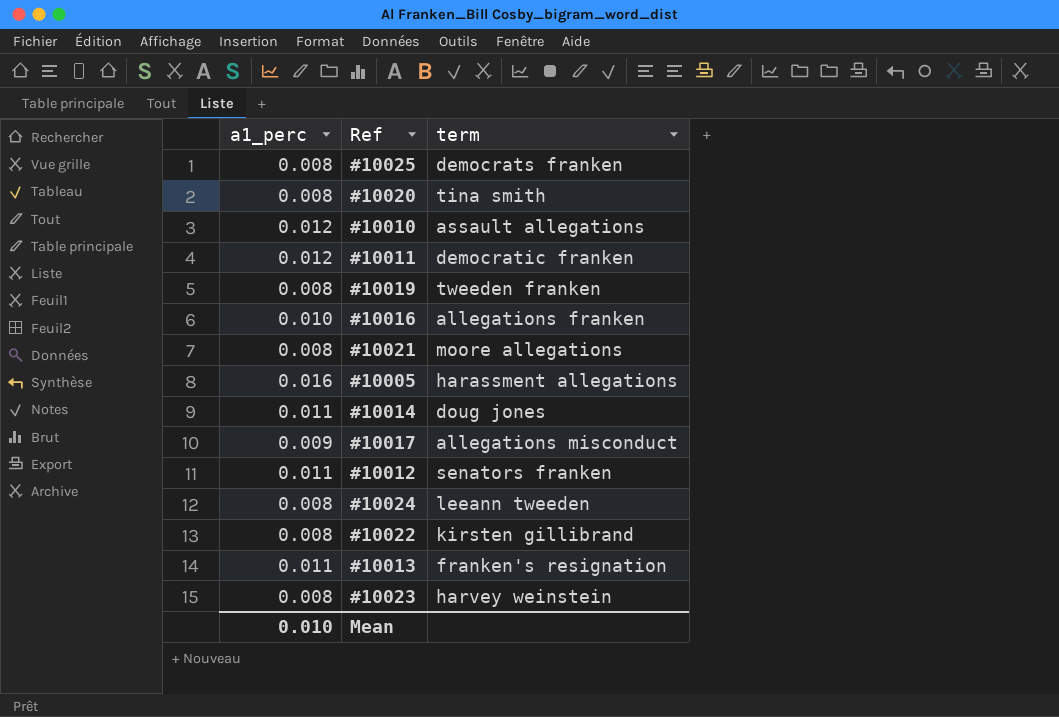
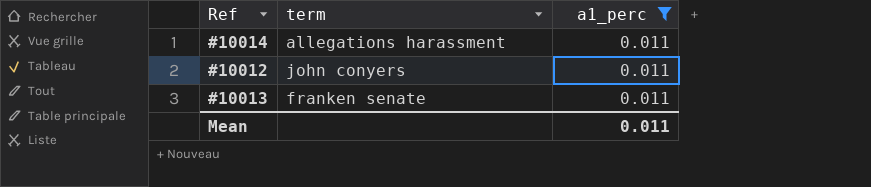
filter: none -> a1_perc = 0.011
column a1_perc | position: 1 -> 3
#10014 | term: doug jones -> allegations harassment
#10012 | term: senators franken -> john conyers
#10013 | term: franken's resignation -> franken senate
Mean | a1_perc: 0.010 -> 0.011

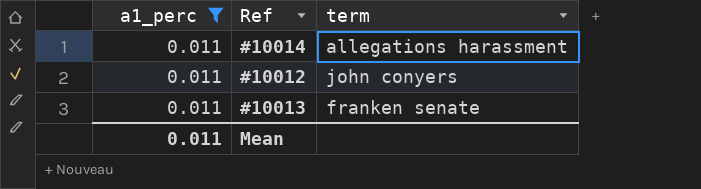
column a1_perc | position: 3 -> 1

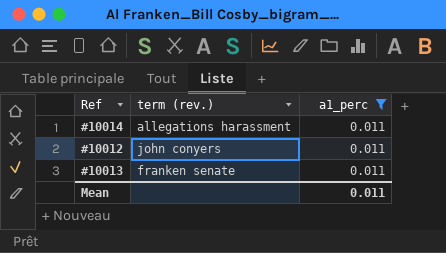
column name: term -> term (rev.)
column a1_perc | position: 1 -> 3

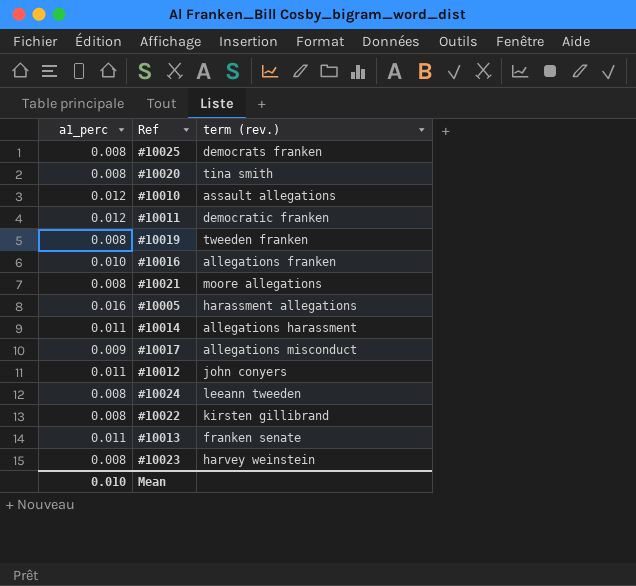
filter: a1_perc = 0.011 -> none
column a1_perc | position: 3 -> 1
Mean | a1_perc: 0.011 -> 0.010

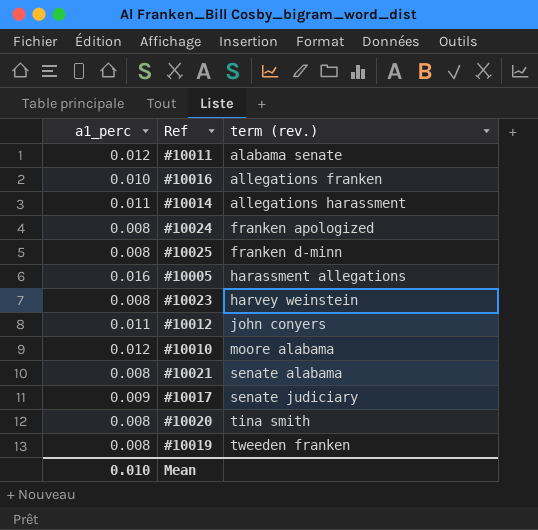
row order: none -> term (rev.) ascending
row #10022: 0.008 | kirsten gillibrand -> none
row #10013: 0.011 | franken senate -> none
#10011 | term (rev.): democratic franken -> alabama senate
#10024 | term (rev.): leeann tweeden -> franken apologized
#10025 | term (rev.): democrats franken -> franken d-minn
#10010 | term (rev.): assault allegations -> moore alabama
#10021 | term (rev.): moore allegations -> senate alabama
#10017 | term (rev.): allegations misconduct -> senate judiciary

